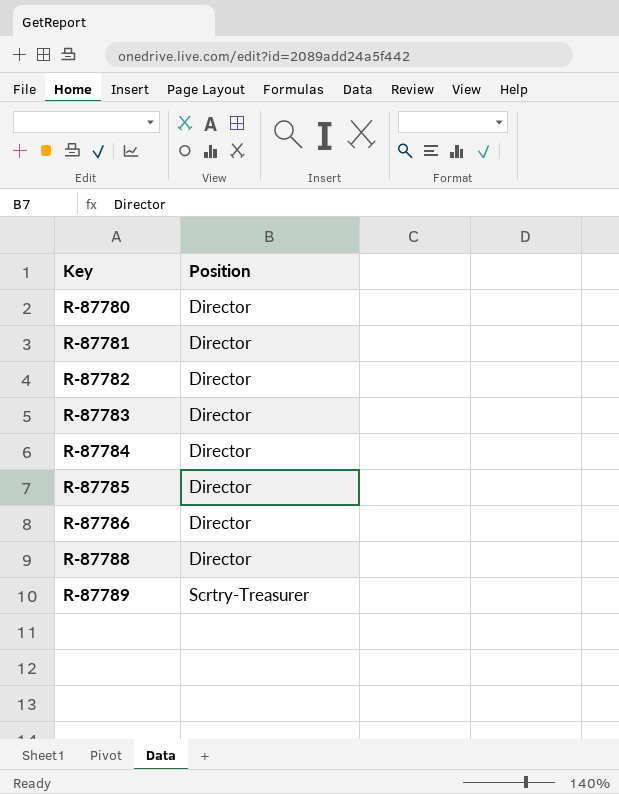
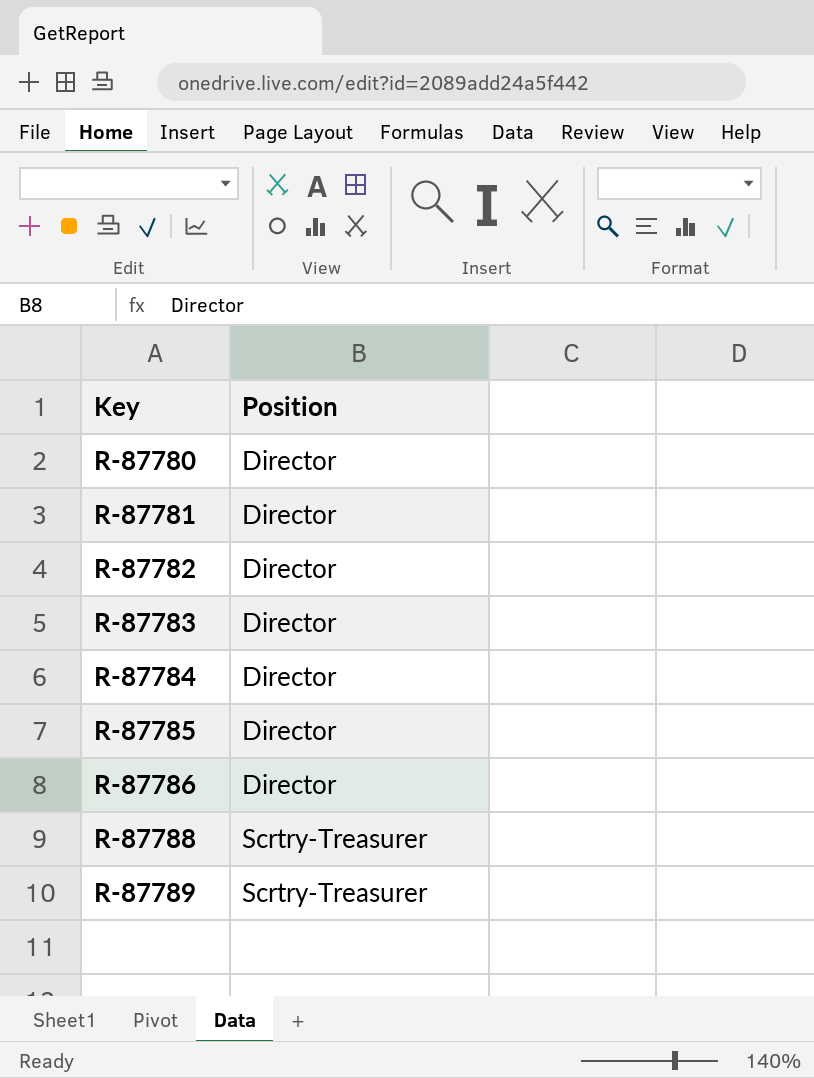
R-87788 | Position: Director -> Scrtry-Treasurer

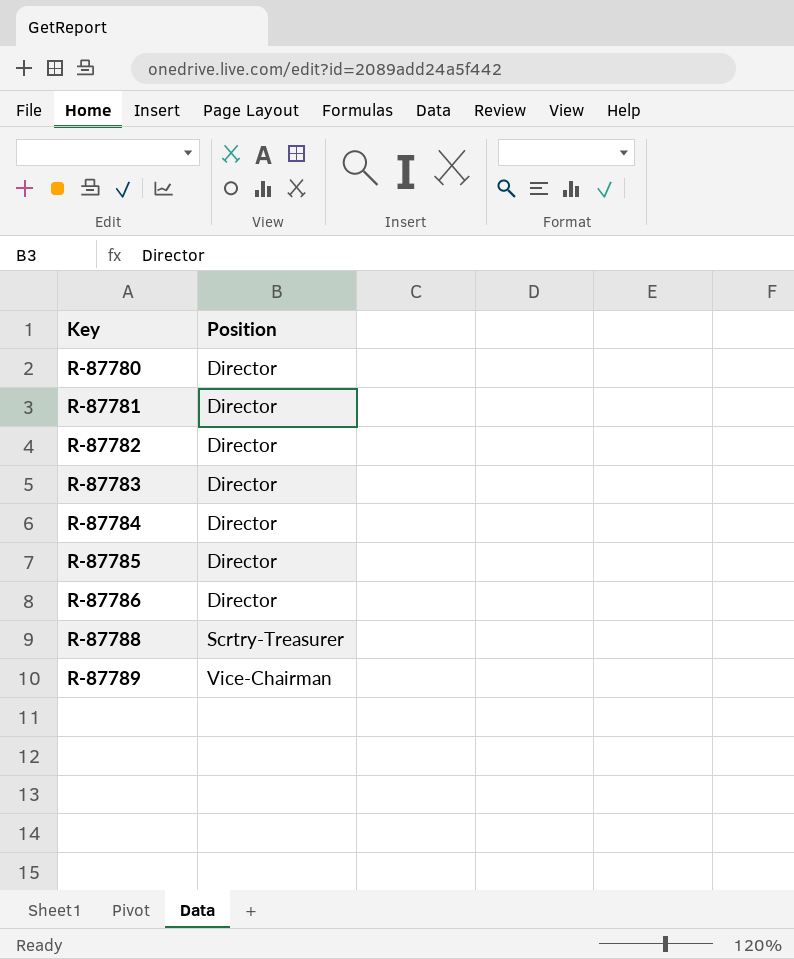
R-87789 | Position: Scrtry-Treasurer -> Vice-Chairman

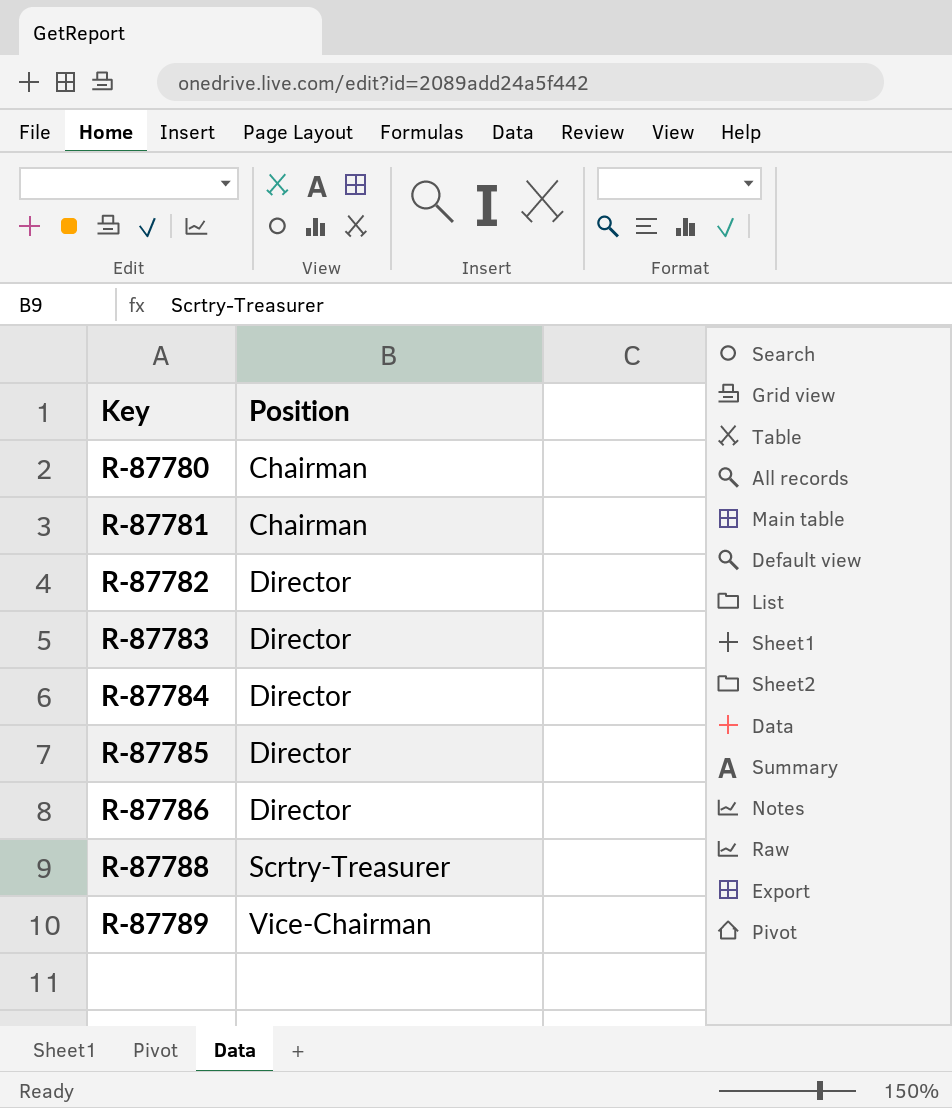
R-87780 | Position: Director -> Chairman
R-87781 | Position: Director -> Chairman

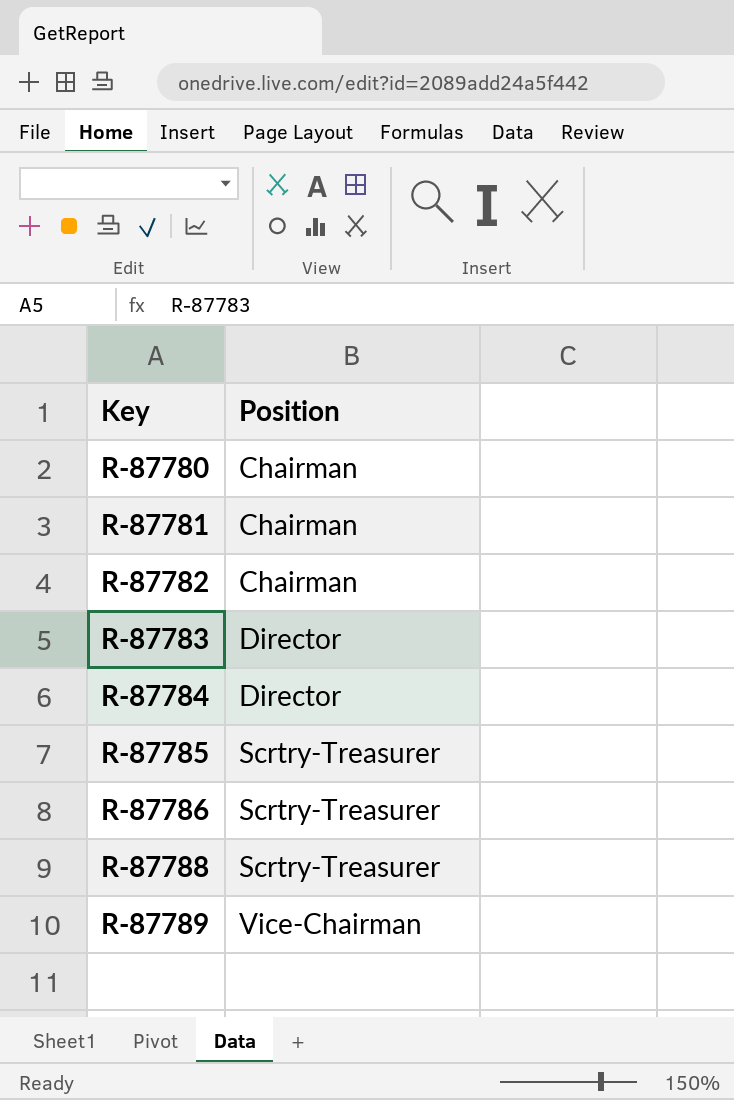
R-87782 | Position: Director -> Chairman
R-87785 | Position: Director -> Scrtry-Treasurer
R-87786 | Position: Director -> Scrtry-Treasurer

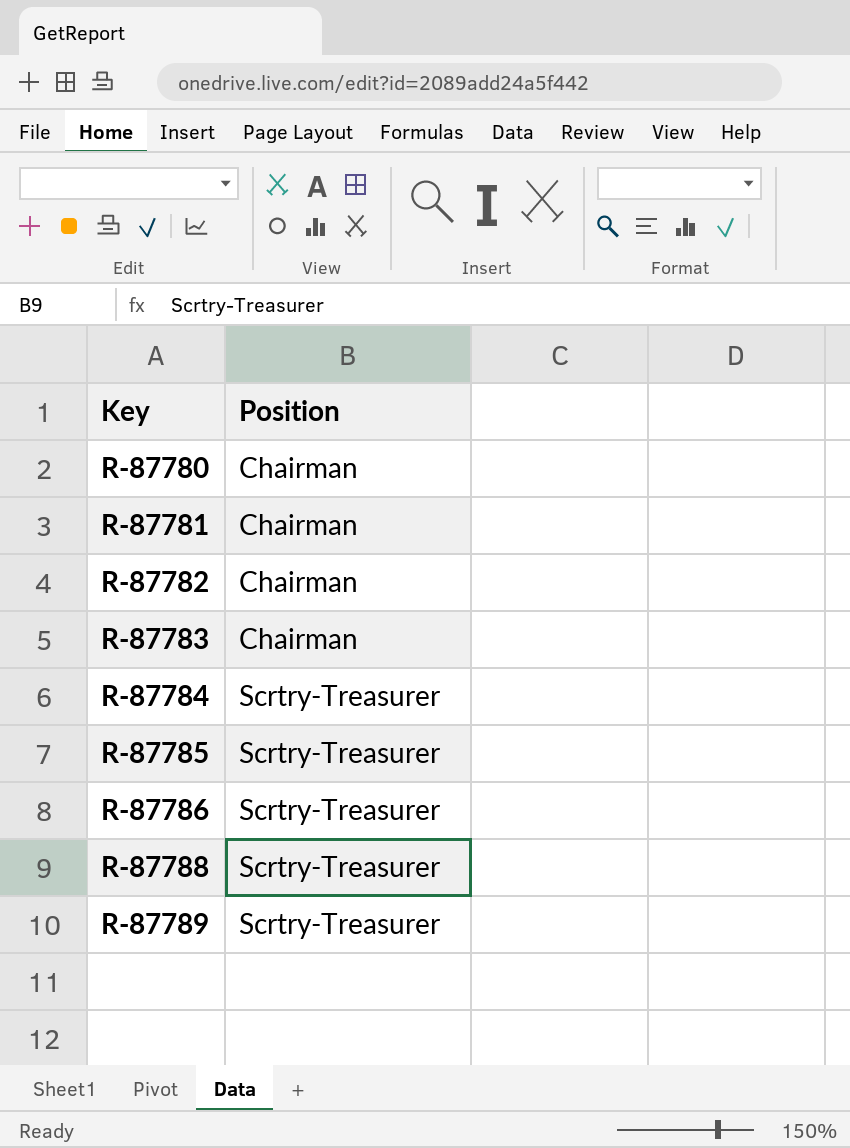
R-87783 | Position: Director -> Chairman
R-87784 | Position: Director -> Scrtry-Treasurer
R-87789 | Position: Vice-Chairman -> Scrtry-Treasurer

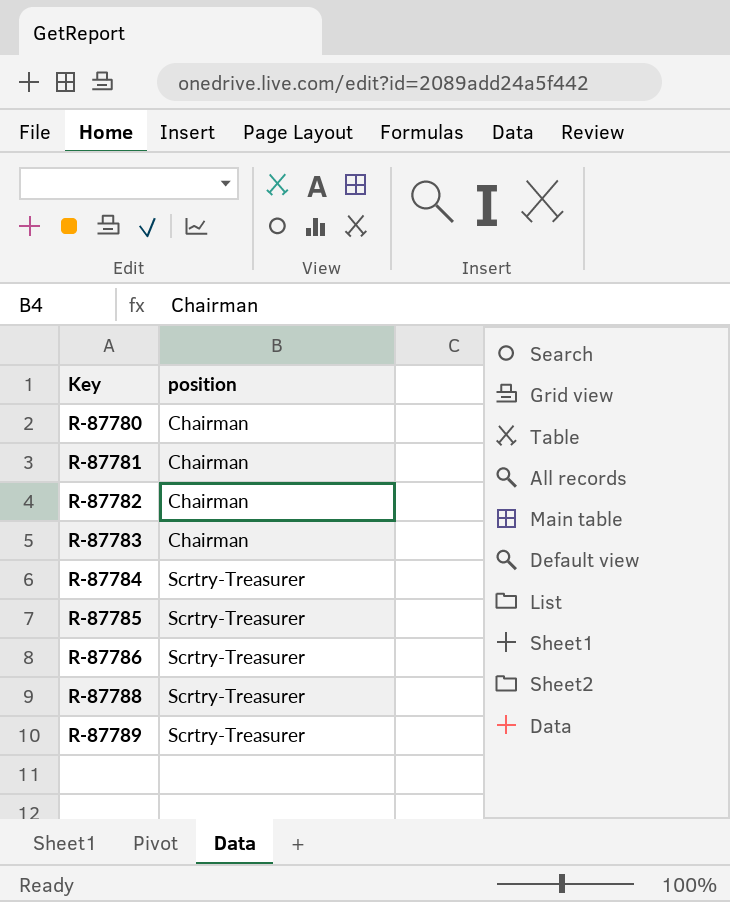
column name: Position -> position

